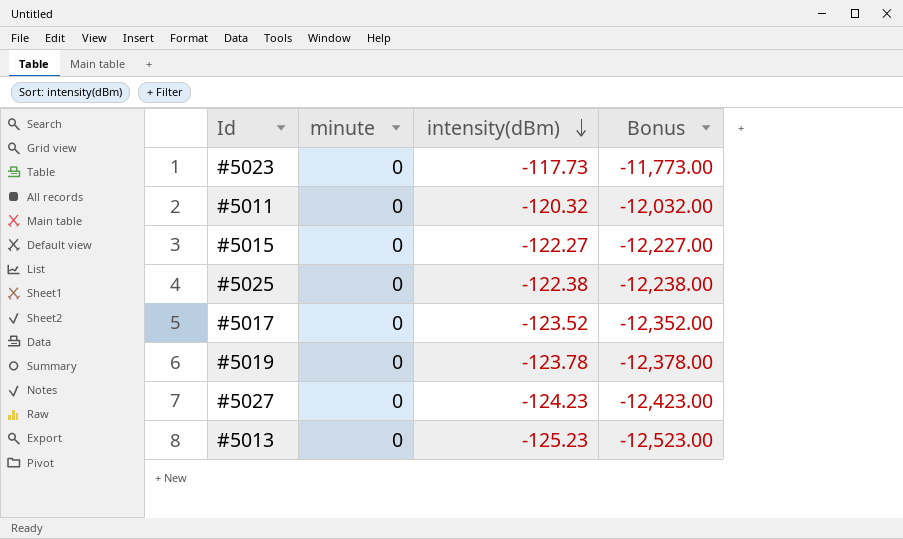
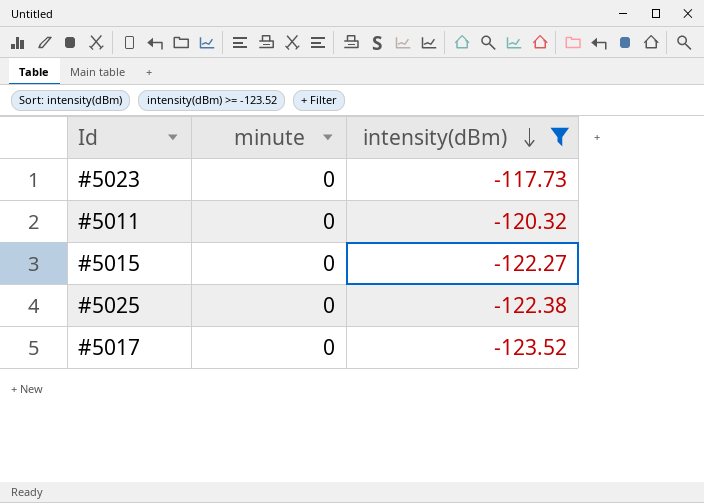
filter: none -> intensity(dBm) >= -123.52
column Bonus | formula: [intensity(dBm)] * 100 -> none

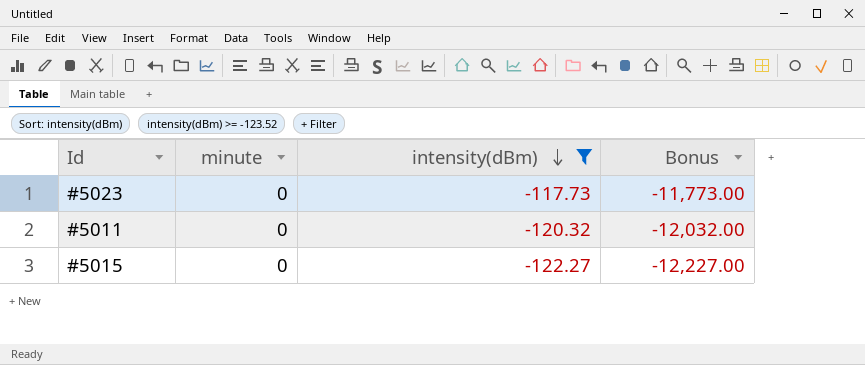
column Bonus | formula: none -> [intensity(dBm)] * 100
row #5025: 0 | -122.38 -> none
row #5017: 0 | -123.52 -> none

